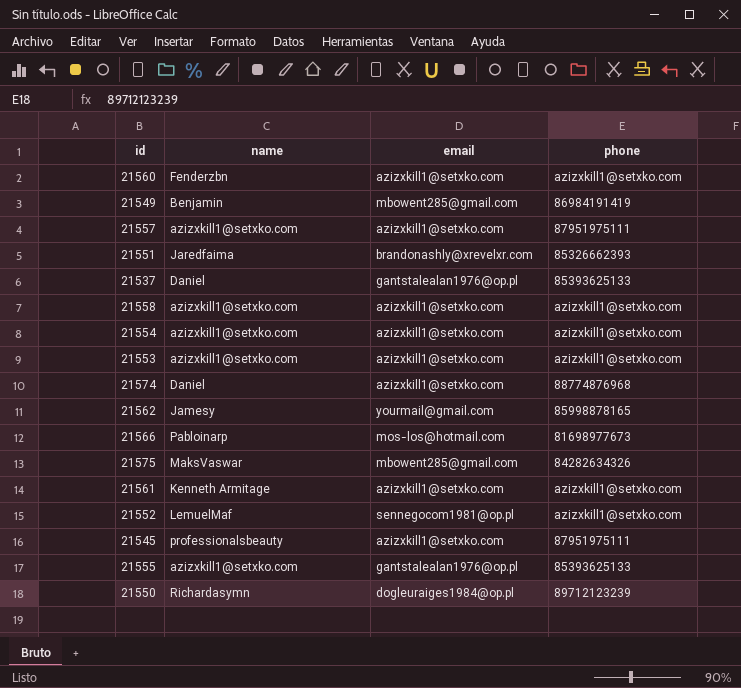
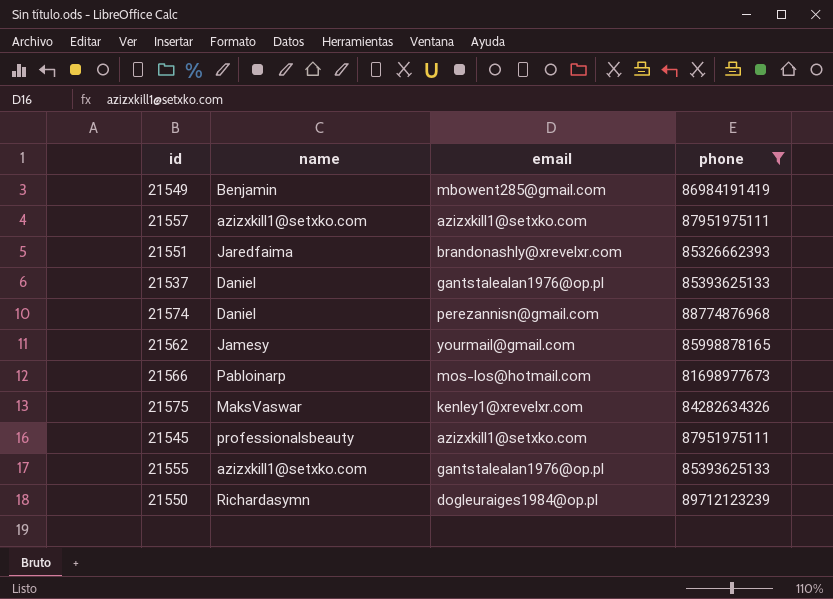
filter: none -> phone != azizxkill1@setxko.com
21574 | email: azizxkill1@setxko.com -> perezannisn@gmail.com
21575 | email: mbowent285@gmail.com -> kenley1@xrevelxr.com

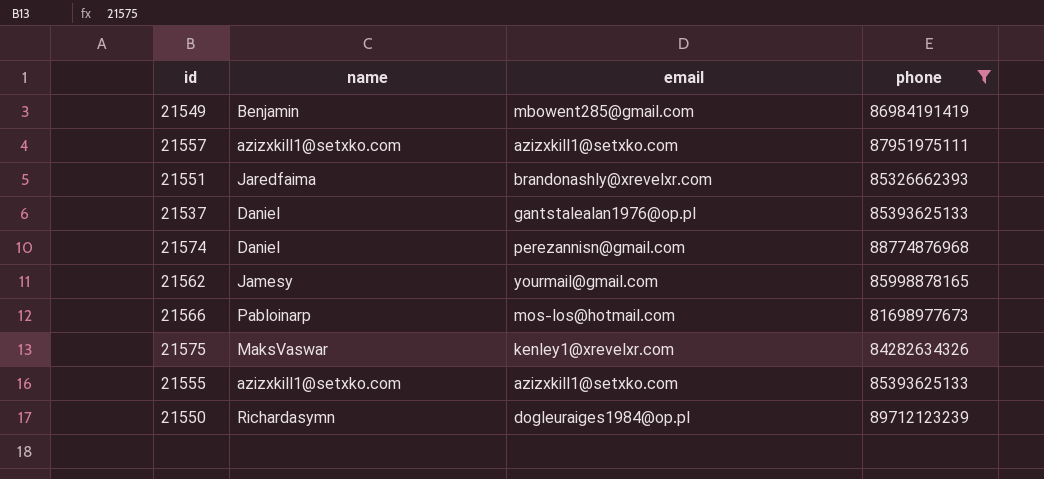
row 21545: professionalsbeauty | azizxkill1@setxko.com | 87951975111 -> none
21555 | email: gantstalealan1976@op.pl -> azizxkill1@setxko.com

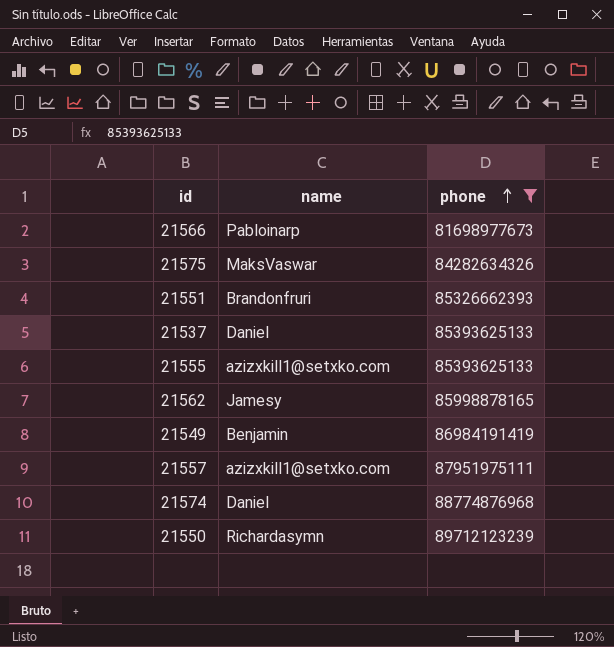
row order: none -> phone ascending
column email | position: 3 -> none
21551 | name: Jaredfaima -> Brandonfruri

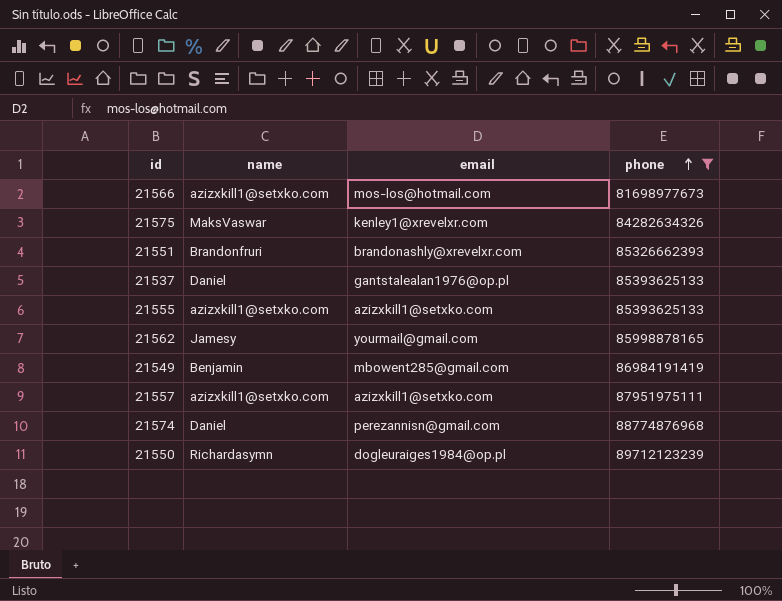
column email | position: none -> 3
21566 | name: Pabloinarp -> azizxkill1@setxko.com

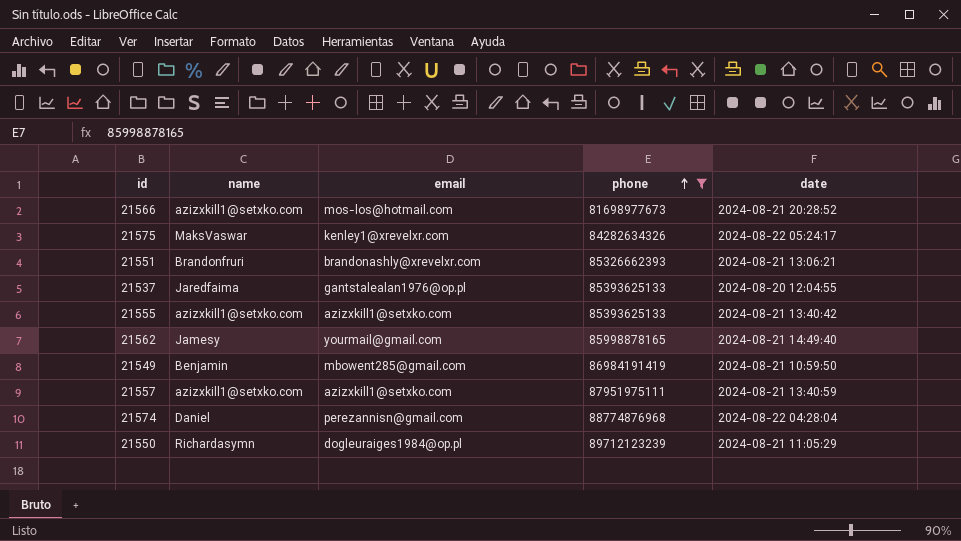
column date | position: none -> 5
21537 | name: Daniel -> Jaredfaima

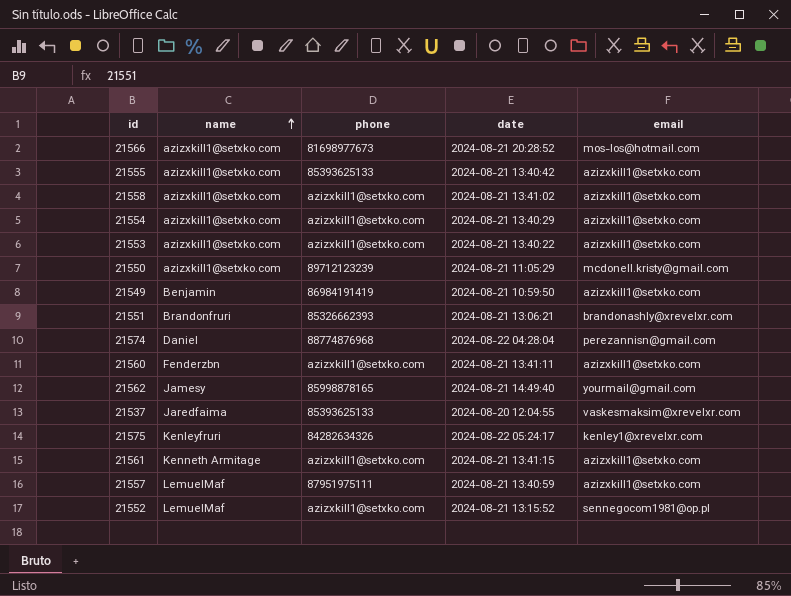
filter: phone != azizxkill1@setxko.com -> none
row order: phone ascending -> name ascending
column email | position: 3 -> 5
21550 | name: Richardasymn -> azizxkill1@setxko.com
21550 | email: dogleuraiges1984@op.pl -> mcdonell.kristy@gmail.com
21549 | email: mbowent285@gmail.com -> azizxkill1@setxko.com
21537 | email: gantstalealan1976@op.pl -> vaskesmaksim@xrevelxr.com
21575 | name: MaksVaswar -> Kenleyfruri
21557 | name: azizxkill1@setxko.com -> LemuelMaf

